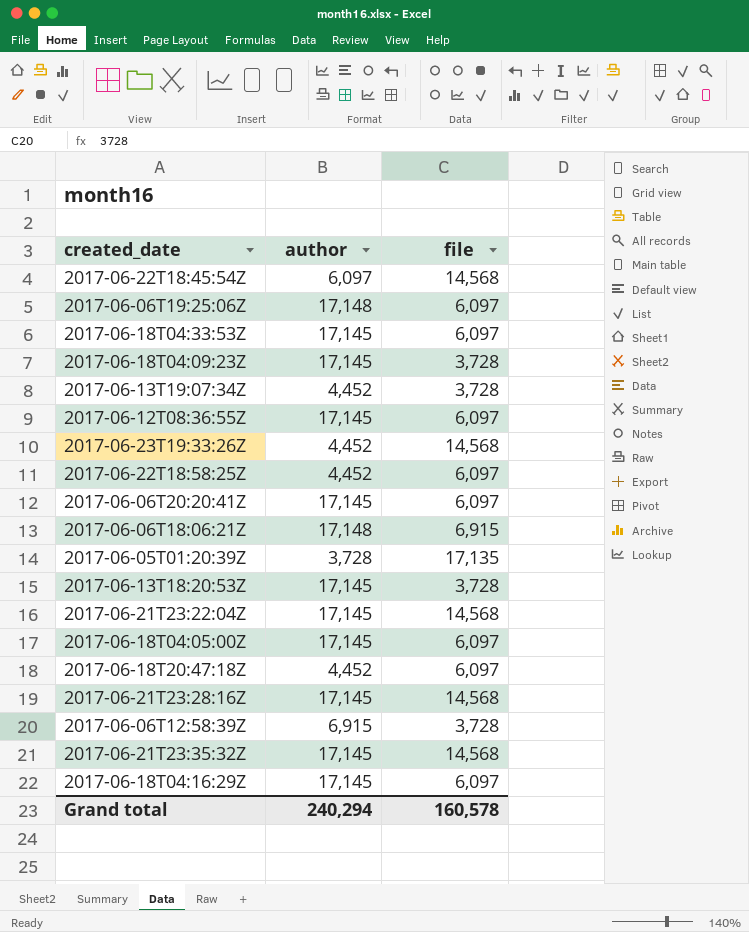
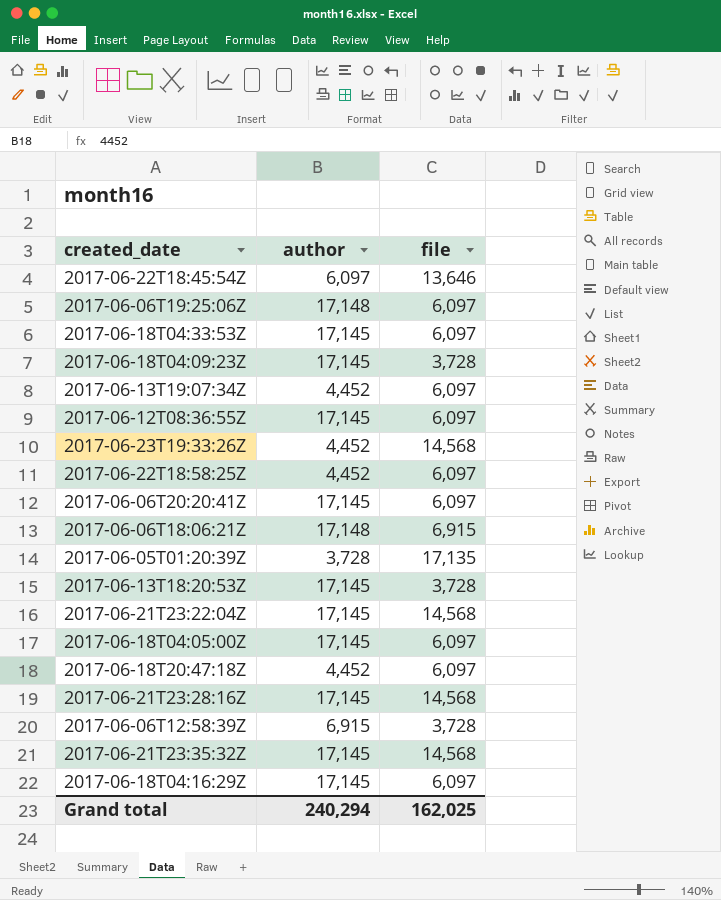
2017-06-22T18:45:54Z | file: 14,568 -> 13,646
2017-06-13T19:07:34Z | file: 3,728 -> 6,097
Grand total | file: 160,578 -> 162,025

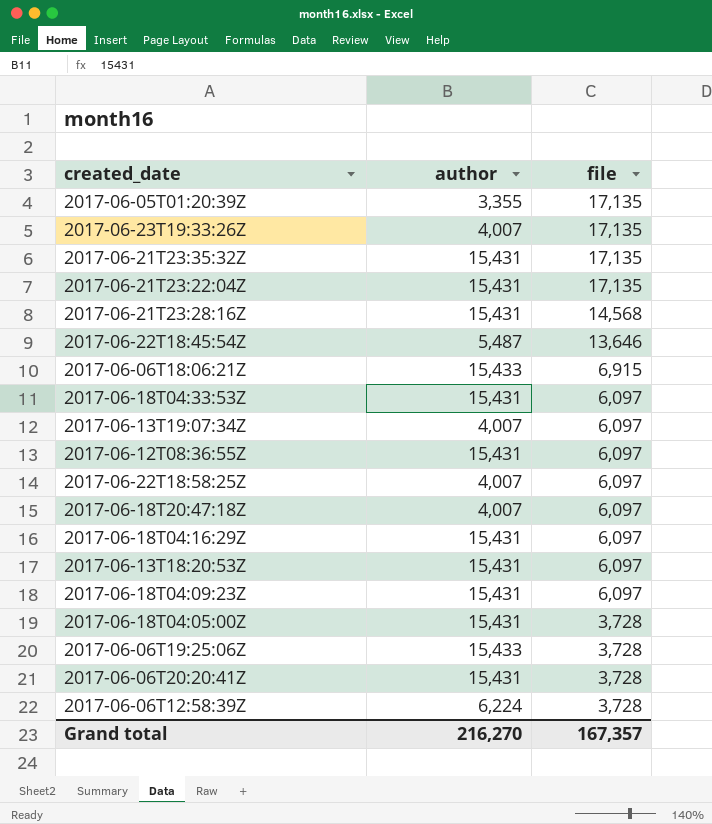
row order: none -> file descending
2017-06-05T01:20:39Z | author: 3,728 -> 3,355
2017-06-23T19:33:26Z | author: 4,452 -> 4,007
2017-06-23T19:33:26Z | file: 14,568 -> 17,135
2017-06-21T23:35:32Z | author: 17,145 -> 15,431
2017-06-21T23:35:32Z | file: 14,568 -> 17,135
2017-06-21T23:22:04Z | author: 17,145 -> 15,431
2017-06-21T23:22:04Z | file: 14,568 -> 17,135
2017-06-21T23:28:16Z | author: 17,145 -> 15,431
2017-06-22T18:45:54Z | author: 6,097 -> 5,487
2017-06-06T18:06:21Z | author: 17,148 -> 15,433
2017-06-18T04:33:53Z | author: 17,145 -> 15,431
2017-06-13T19:07:34Z | author: 4,452 -> 4,007
2017-06-12T08:36:55Z | author: 17,145 -> 15,431
2017-06-22T18:58:25Z | author: 4,452 -> 4,007
2017-06-18T20:47:18Z | author: 4,452 -> 4,007
2017-06-18T04:16:29Z | author: 17,145 -> 15,431
2017-06-13T18:20:53Z | author: 17,145 -> 15,431
2017-06-13T18:20:53Z | file: 3,728 -> 6,097
2017-06-18T04:09:23Z | author: 17,145 -> 15,431
2017-06-18T04:09:23Z | file: 3,728 -> 6,097
2017-06-18T04:05:00Z | author: 17,145 -> 15,431
2017-06-18T04:05:00Z | file: 6,097 -> 3,728
2017-06-06T19:25:06Z | author: 17,148 -> 15,433
2017-06-06T19:25:06Z | file: 6,097 -> 3,728
2017-06-06T20:20:41Z | author: 17,145 -> 15,431
2017-06-06T20:20:41Z | file: 6,097 -> 3,728
2017-06-06T12:58:39Z | author: 6,915 -> 6,224
Grand total | author: 240,294 -> 216,270
Grand total | file: 162,025 -> 167,357

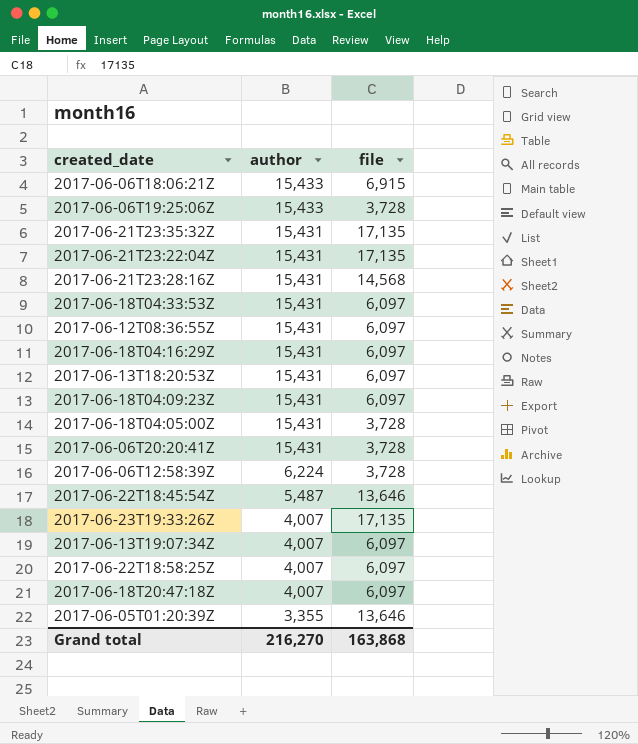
row order: file descending -> author descending
2017-06-05T01:20:39Z | file: 17,135 -> 13,646
Grand total | file: 167,357 -> 163,868

